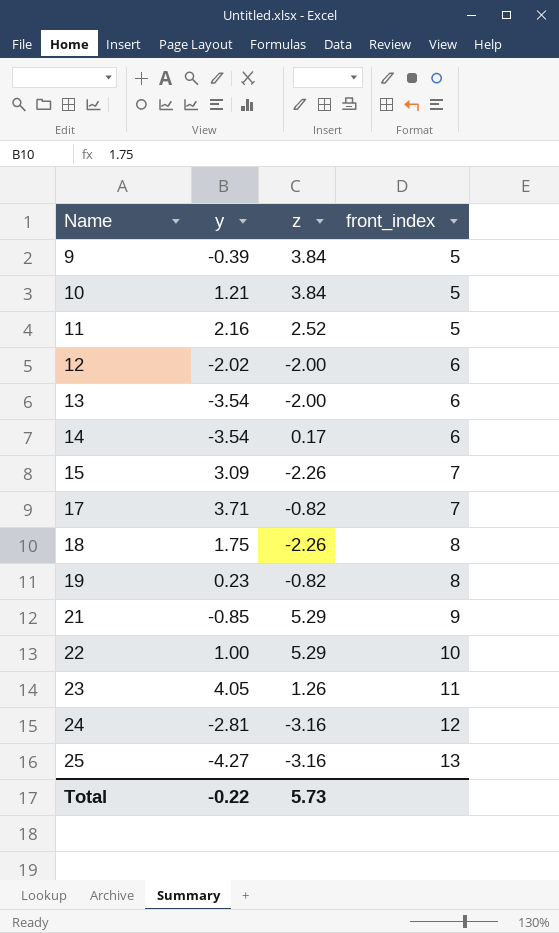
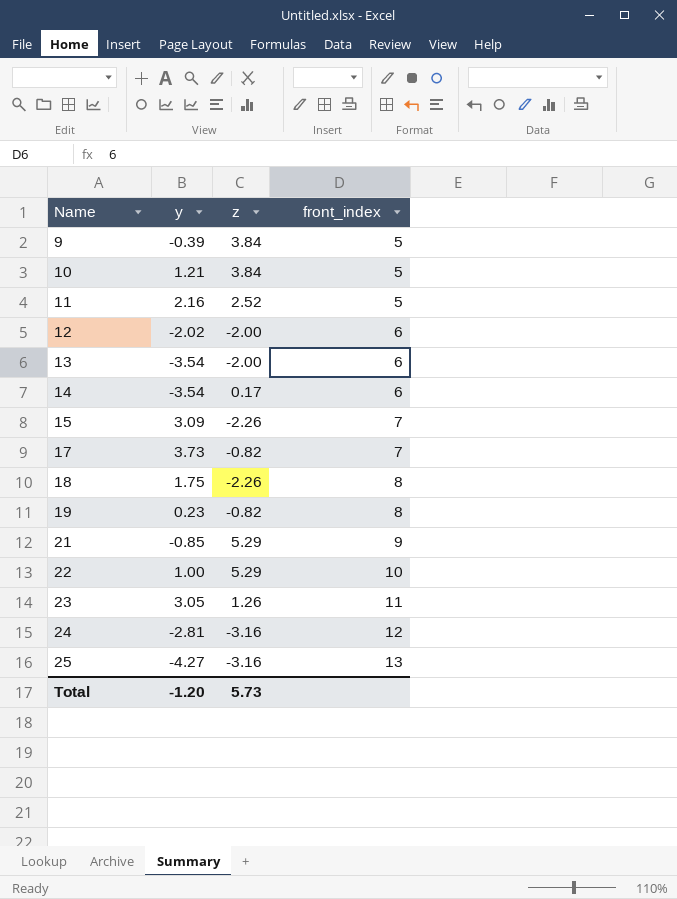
17 | y: 3.71 -> 3.73
23 | y: 4.05 -> 3.05
Total | y: -0.22 -> -1.20

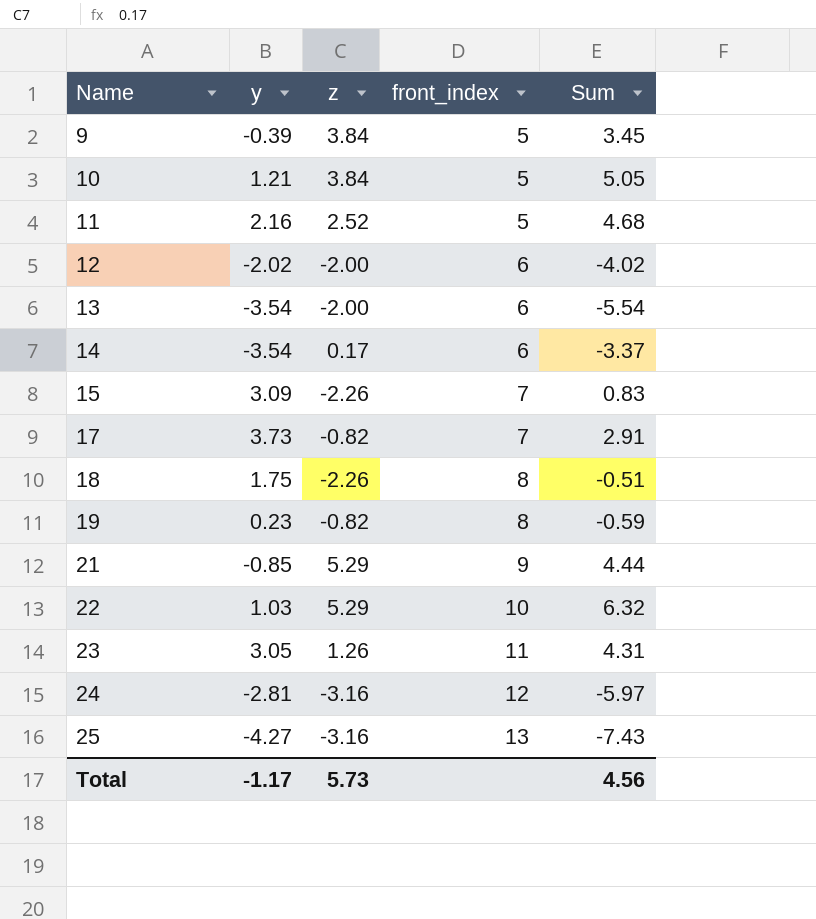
column Sum | formula: none -> [y] + [z]
22 | y: 1.00 -> 1.03
Total | y: -1.20 -> -1.17

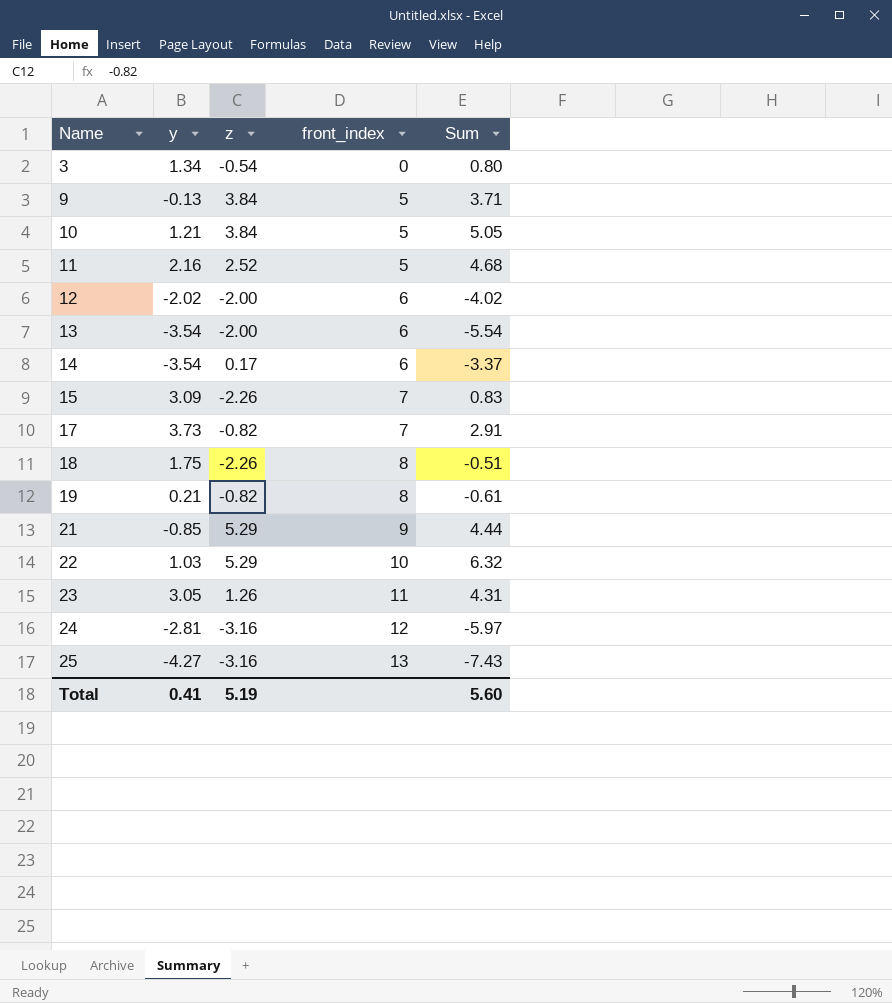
row 3: none -> 1.34 | -0.54 | 0 | 0.80
9 | y: -0.39 -> -0.13
9 | Sum: 3.45 -> 3.71
19 | y: 0.23 -> 0.21
19 | Sum: -0.59 -> -0.61
Total | y: -1.17 -> 0.41
Total | z: 5.73 -> 5.19
Total | Sum: 4.56 -> 5.60

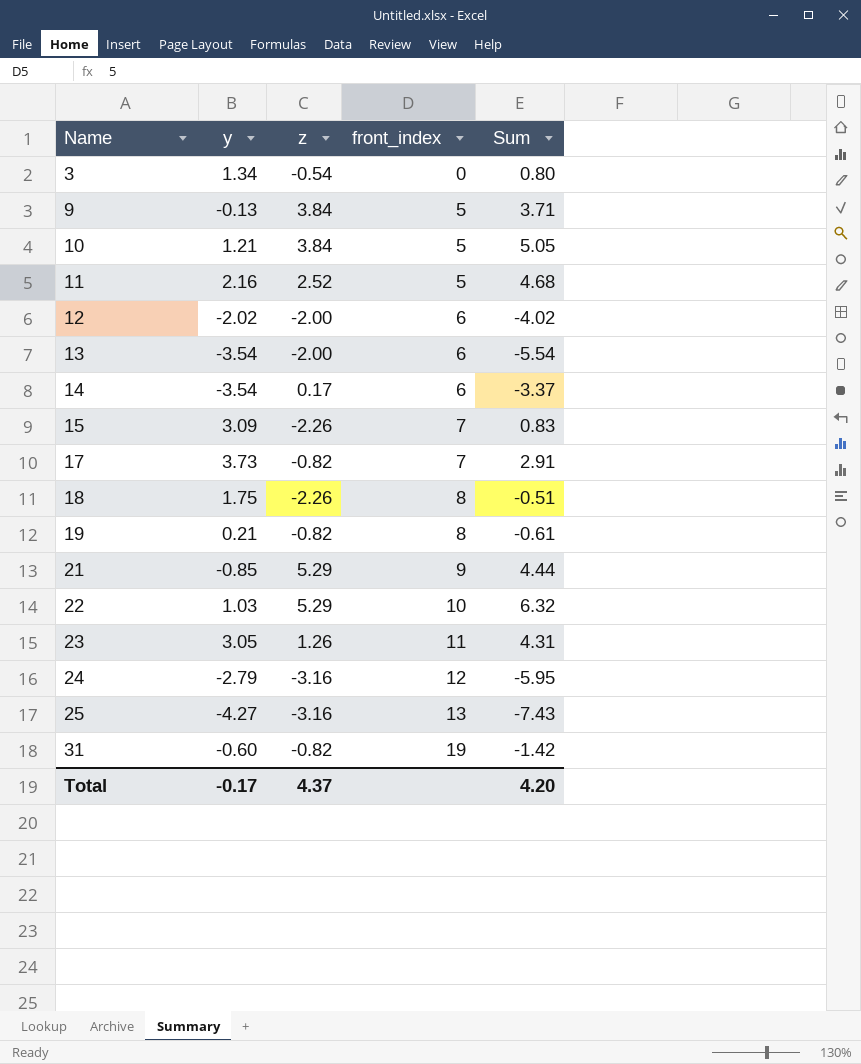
24 | y: -2.81 -> -2.79
24 | Sum: -5.97 -> -5.95
row 31: none -> -0.60 | -0.82 | 19 | -1.42
Total | y: 0.41 -> -0.17
Total | z: 5.19 -> 4.37
Total | Sum: 5.60 -> 4.20

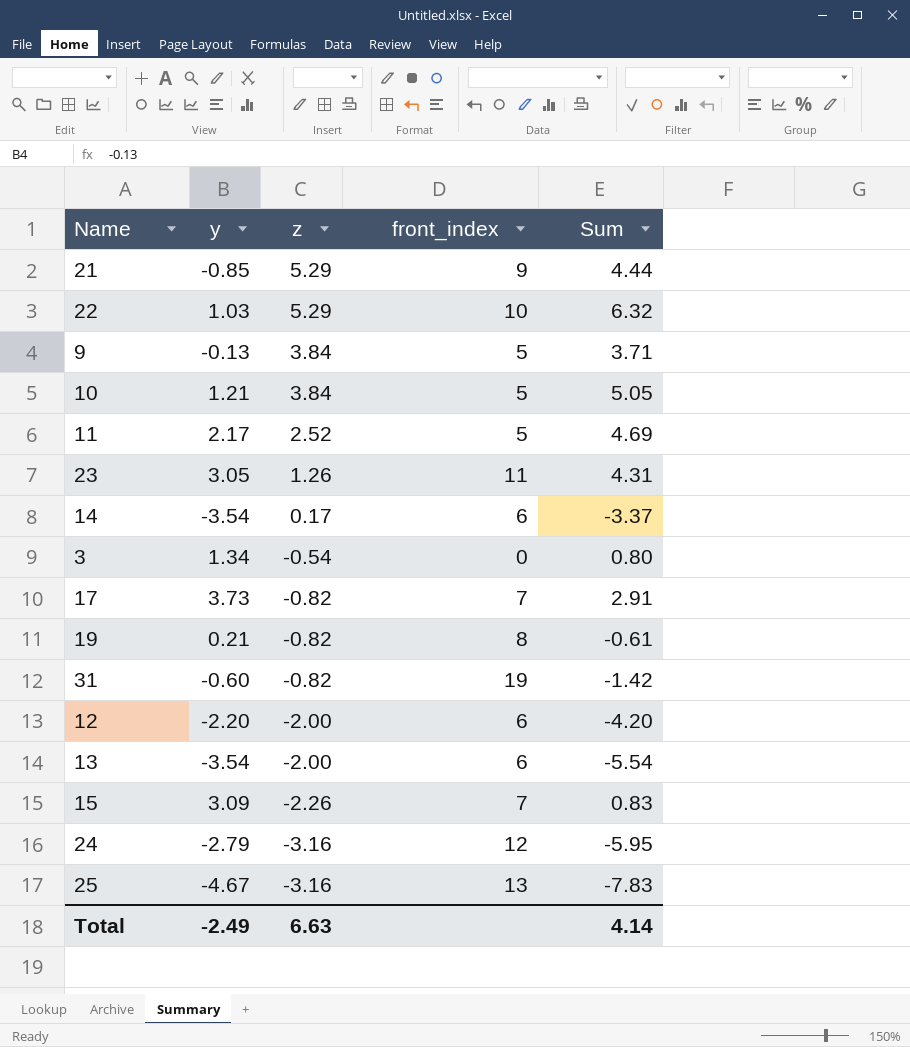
row order: Name ascending -> z descending
row 18: 1.75 | -2.26 | 8 | -0.51 -> none
11 | y: 2.16 -> 2.17
11 | Sum: 4.68 -> 4.69
12 | y: -2.02 -> -2.20
12 | Sum: -4.02 -> -4.20
25 | y: -4.27 -> -4.67
25 | Sum: -7.43 -> -7.83
Total | y: -0.17 -> -2.49
Total | z: 4.37 -> 6.63
Total | Sum: 4.20 -> 4.14

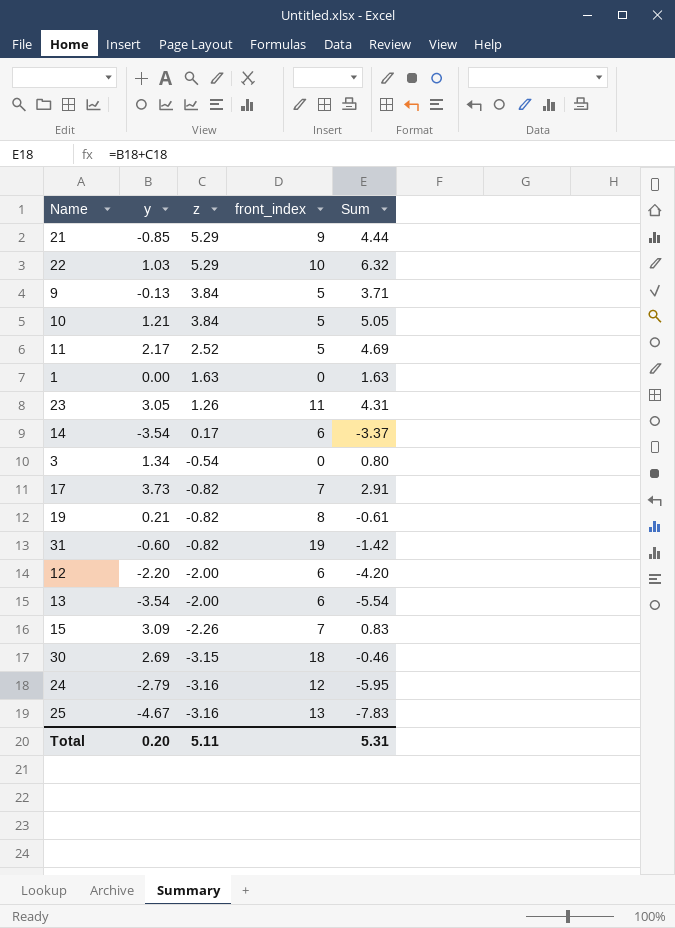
row 1: none -> 0.00 | 1.63 | 0 | 1.63
row 30: none -> 2.69 | -3.15 | 18 | -0.46
Total | y: -2.49 -> 0.20
Total | z: 6.63 -> 5.11
Total | Sum: 4.14 -> 5.31

